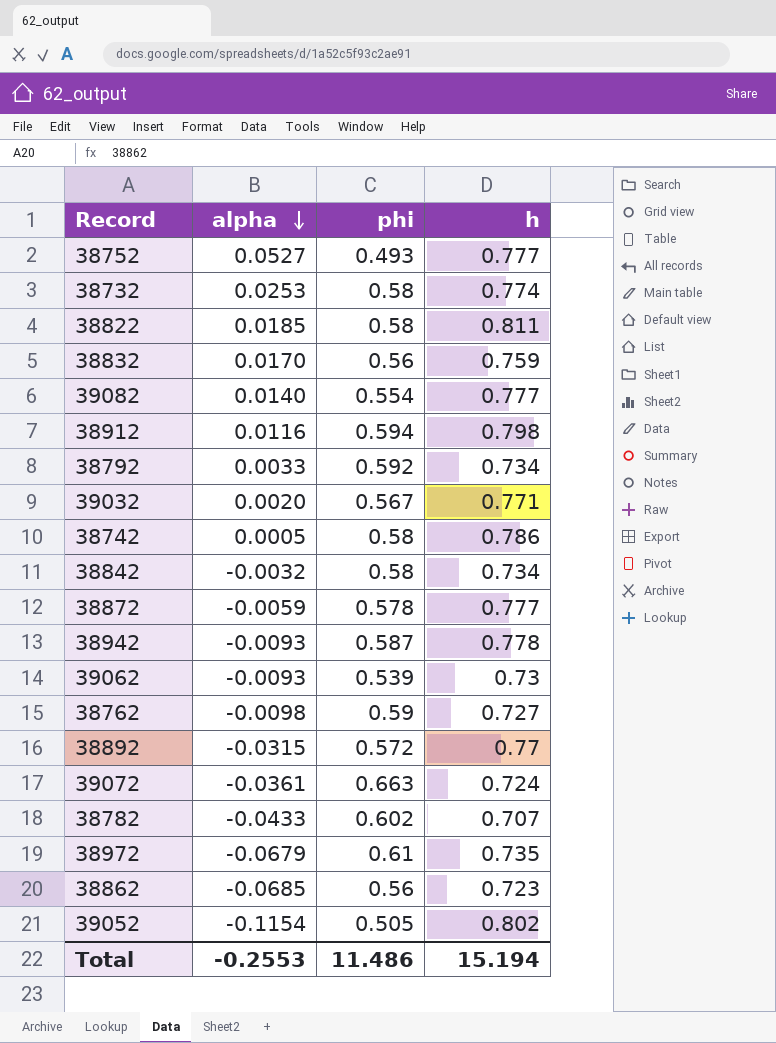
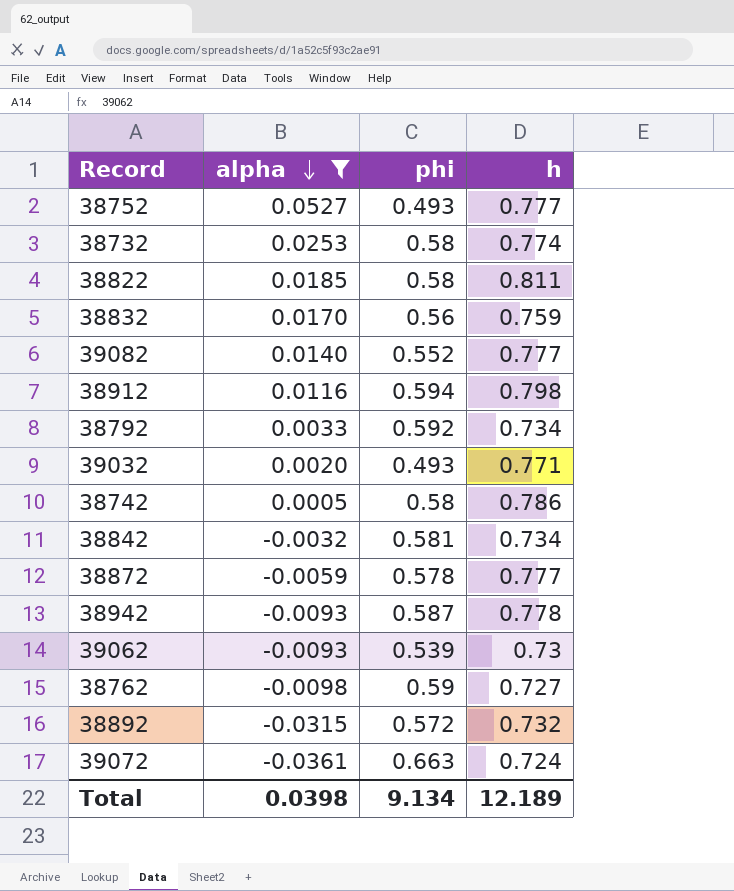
filter: none -> alpha >= -0.0361
39082 | phi: 0.554 -> 0.552
39032 | phi: 0.567 -> 0.493
38842 | phi: 0.58 -> 0.581
38892 | h: 0.77 -> 0.732
Total | alpha: -0.2553 -> 0.0398
Total | phi: 11.486 -> 9.134
Total | h: 15.194 -> 12.189

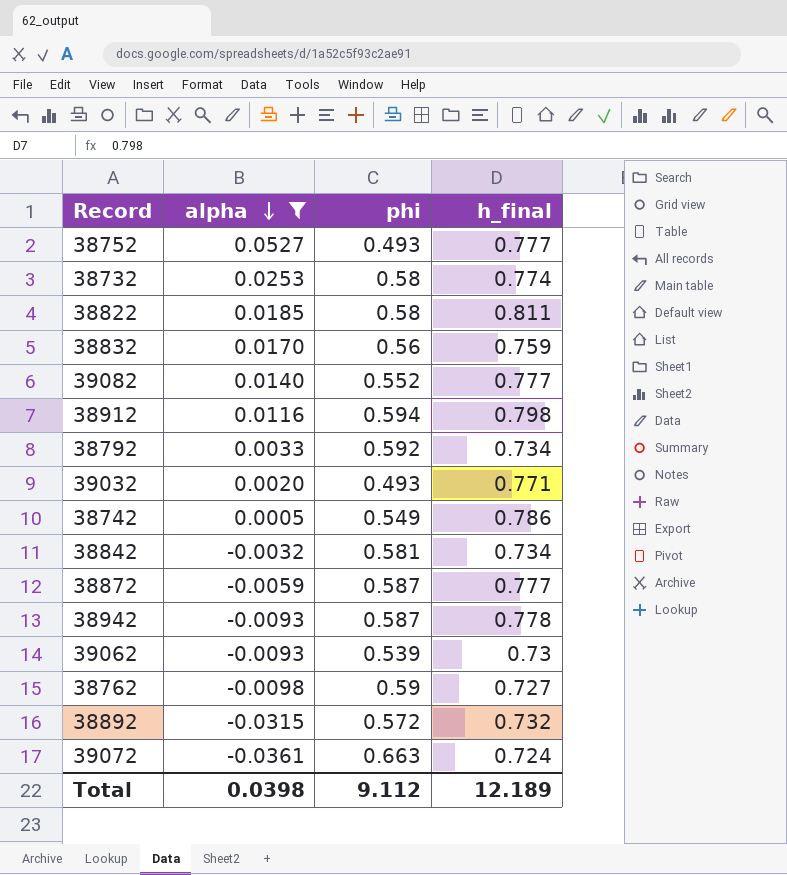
column name: h -> h_final
38742 | phi: 0.58 -> 0.549
38872 | phi: 0.578 -> 0.587
Total | phi: 9.134 -> 9.112

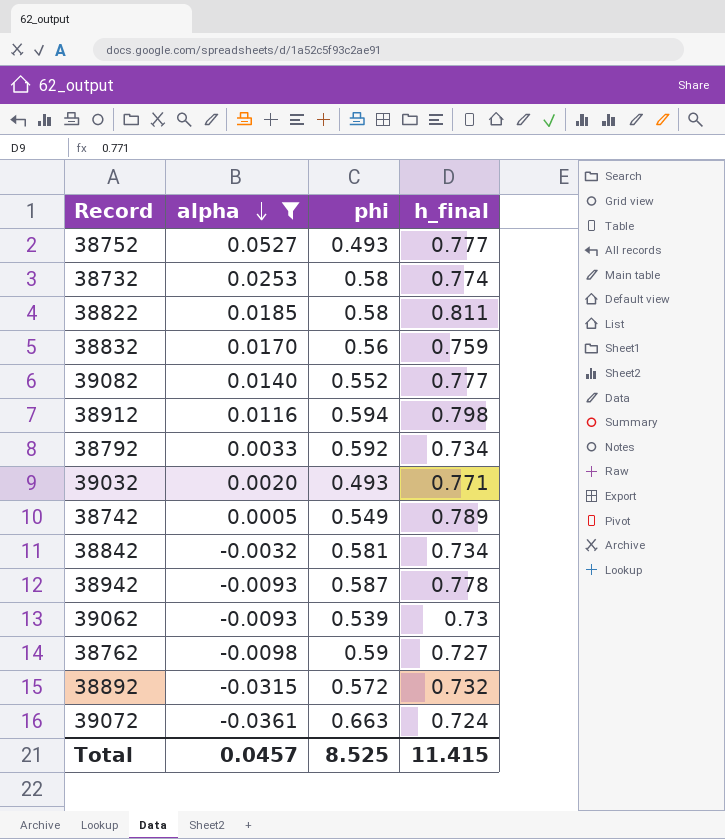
row 38872: -0.0059 | 0.587 | 0.777 -> none
38742 | h_final: 0.786 -> 0.789
Total | alpha: 0.0398 -> 0.0457
Total | phi: 9.112 -> 8.525
Total | h_final: 12.189 -> 11.415

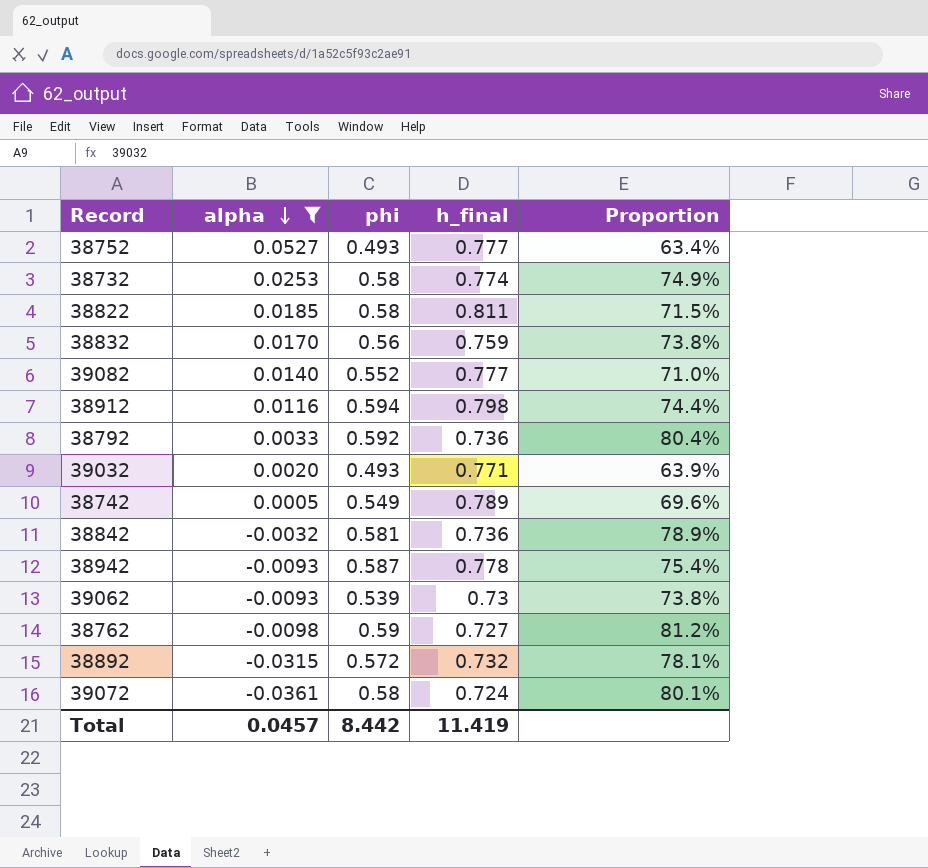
column Proportion | formula: none -> [phi] / [h_final]
38792 | h_final: 0.734 -> 0.736
38842 | h_final: 0.734 -> 0.736
39072 | phi: 0.663 -> 0.58
Total | phi: 8.525 -> 8.442
Total | h_final: 11.415 -> 11.419

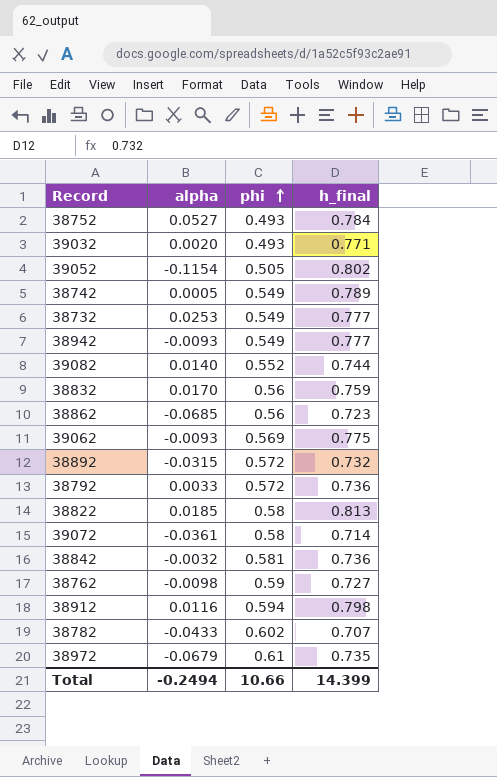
filter: alpha >= -0.0361 -> none
row order: alpha descending -> phi ascending
column Proportion | formula: [phi] / [h_final] -> none
38752 | h_final: 0.777 -> 0.784
38732 | phi: 0.58 -> 0.549
38732 | h_final: 0.774 -> 0.777
38942 | phi: 0.587 -> 0.549
38942 | h_final: 0.778 -> 0.777
39082 | h_final: 0.777 -> 0.744
39062 | phi: 0.539 -> 0.569
39062 | h_final: 0.73 -> 0.775
38792 | phi: 0.592 -> 0.572
38822 | h_final: 0.811 -> 0.813
39072 | h_final: 0.724 -> 0.714
Total | alpha: 0.0457 -> -0.2494
Total | phi: 8.442 -> 10.66
Total | h_final: 11.419 -> 14.399

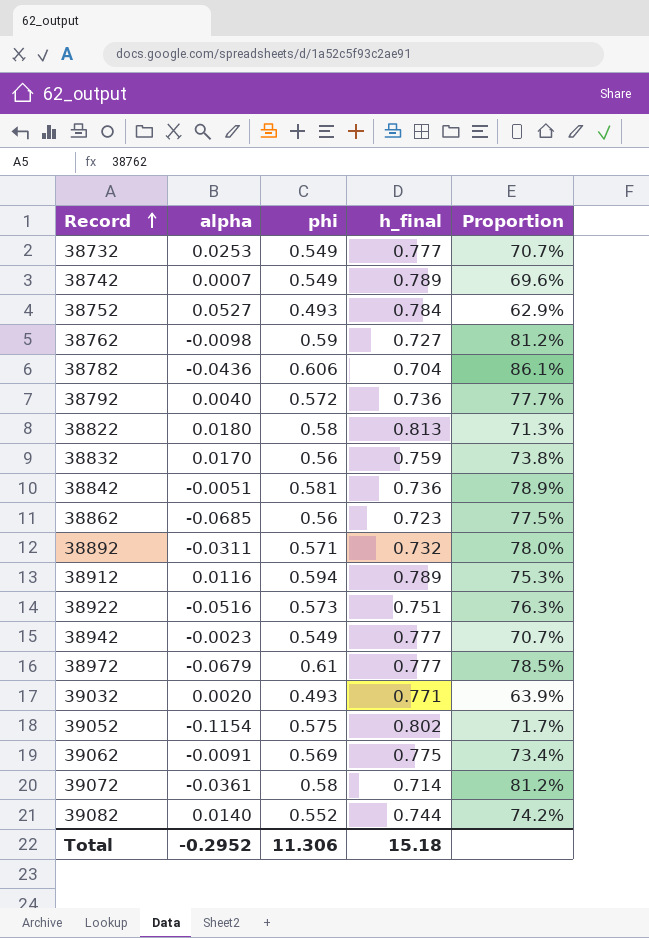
row order: phi ascending -> Record ascending
column Proportion | formula: none -> [phi] / [h_final]
38742 | alpha: 0.0005 -> 0.0007
38782 | alpha: -0.0433 -> -0.0436
38782 | phi: 0.602 -> 0.606
38782 | h_final: 0.707 -> 0.704
38792 | alpha: 0.0033 -> 0.0040
38822 | alpha: 0.0185 -> 0.0180
38842 | alpha: -0.0032 -> -0.0051
38892 | alpha: -0.0315 -> -0.0311
38892 | phi: 0.572 -> 0.571
38912 | h_final: 0.798 -> 0.789
row 38922: none -> -0.0516 | 0.573 | 0.751 | 76.3%
38942 | alpha: -0.0093 -> -0.0023
38972 | h_final: 0.735 -> 0.777
39052 | phi: 0.505 -> 0.575
39062 | alpha: -0.0093 -> -0.0091
Total | alpha: -0.2494 -> -0.2952
Total | phi: 10.66 -> 11.306
Total | h_final: 14.399 -> 15.18

